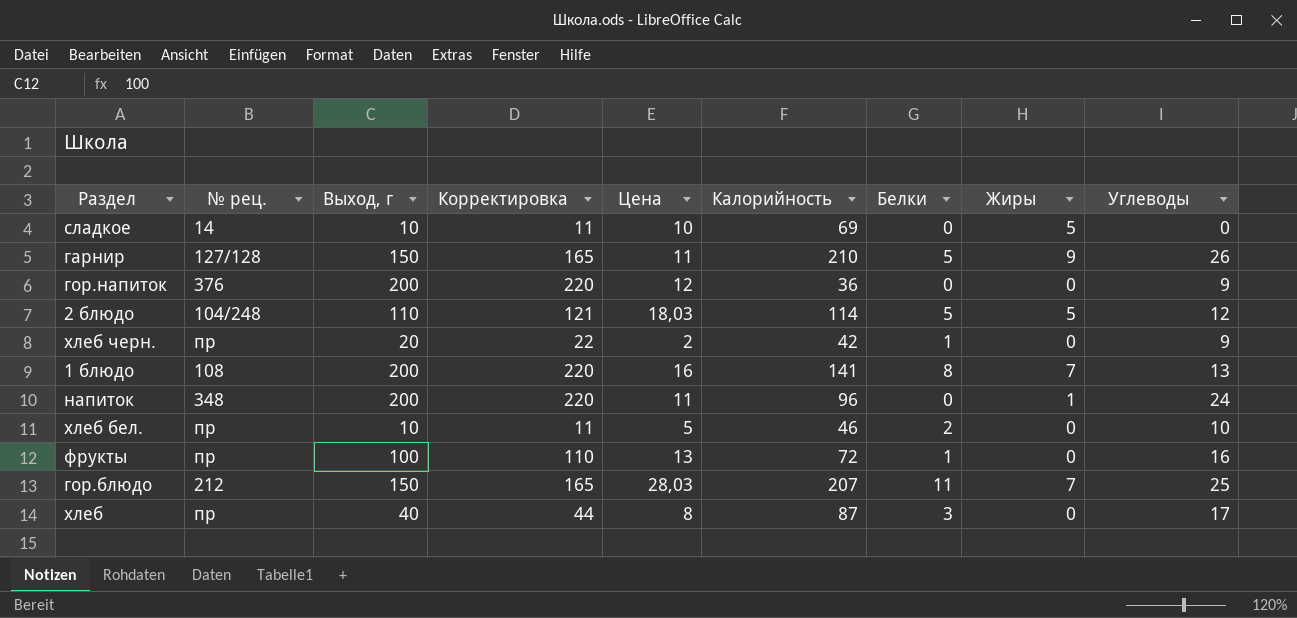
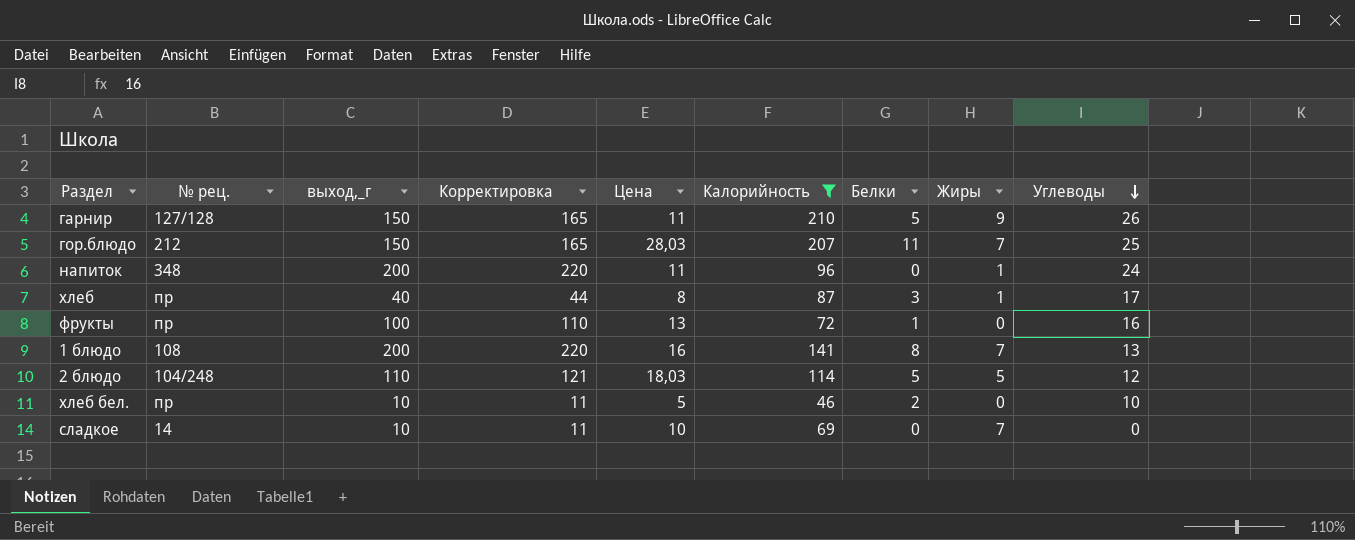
filter: none -> Калорийность >= 46
row order: none -> Углеводы descending
column name: Выход, г -> выход,_г
хлеб | Жиры: 0 -> 1
сладкое | Жиры: 5 -> 7

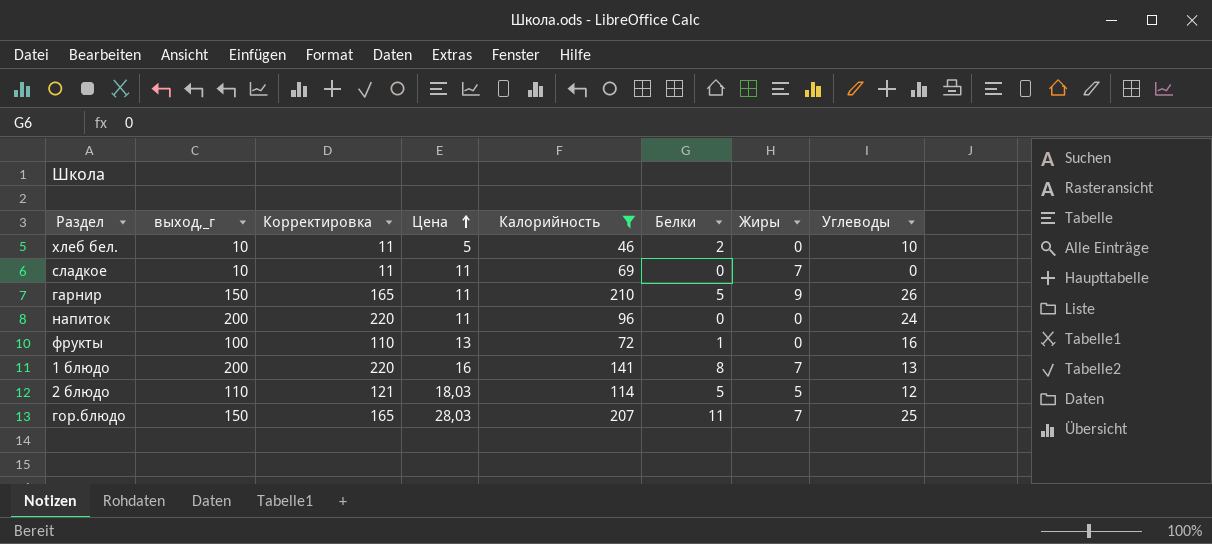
row order: Углеводы descending -> Цена ascending
column № рец. | position: 2 -> none
row хлеб: пр | 40 | 44 | 8 | 87 | 3 | 1 | 17 -> none
сладкое | Цена: 10 -> 11
напиток | Жиры: 1 -> 0

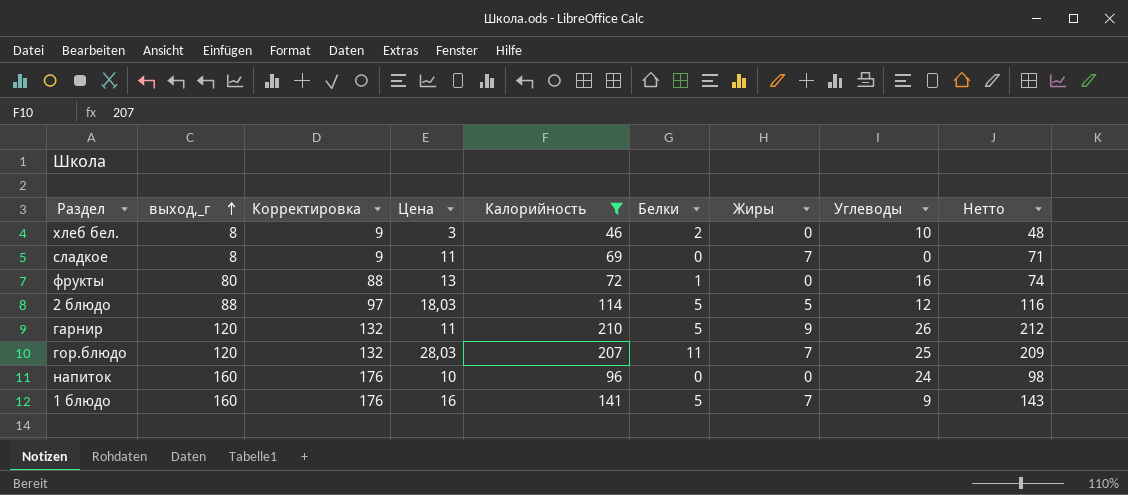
row order: Цена ascending -> выход,_г ascending
column Нетто | formula: none -> [Калорийность] + 2
хлеб бел. | выход,_г: 10 -> 8
хлеб бел. | Корректировка: 11 -> 9
хлеб бел. | Цена: 5 -> 3
сладкое | выход,_г: 10 -> 8
сладкое | Корректировка: 11 -> 9
фрукты | выход,_г: 100 -> 80
фрукты | Корректировка: 110 -> 88
2 блюдо | выход,_г: 110 -> 88
2 блюдо | Корректировка: 121 -> 97
гарнир | выход,_г: 150 -> 120
гарнир | Корректировка: 165 -> 132
гор.блюдо | выход,_г: 150 -> 120
гор.блюдо | Корректировка: 165 -> 132
напиток | выход,_г: 200 -> 160
напиток | Корректировка: 220 -> 176
напиток | Цена: 11 -> 10
1 блюдо | выход,_г: 200 -> 160
1 блюдо | Корректировка: 220 -> 176
1 блюдо | Белки: 8 -> 5
1 блюдо | Углеводы: 13 -> 9

